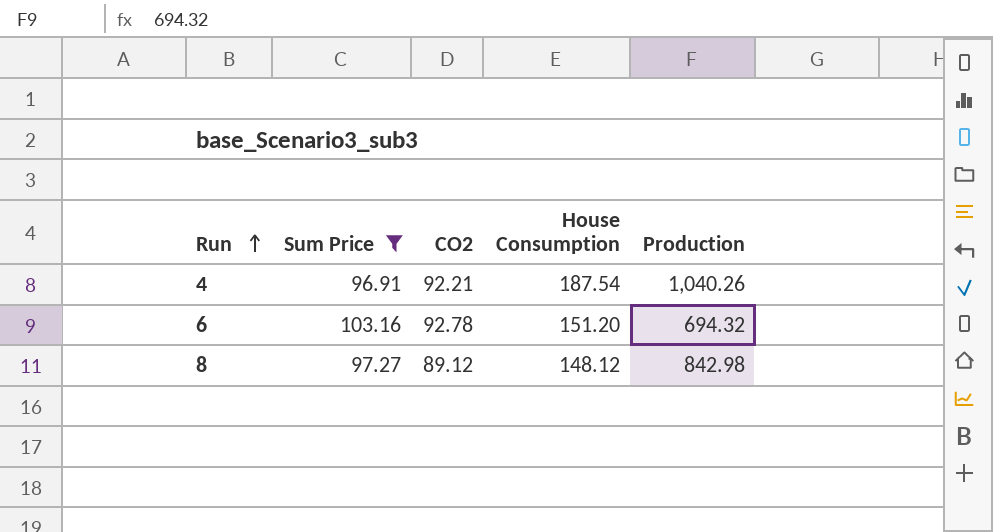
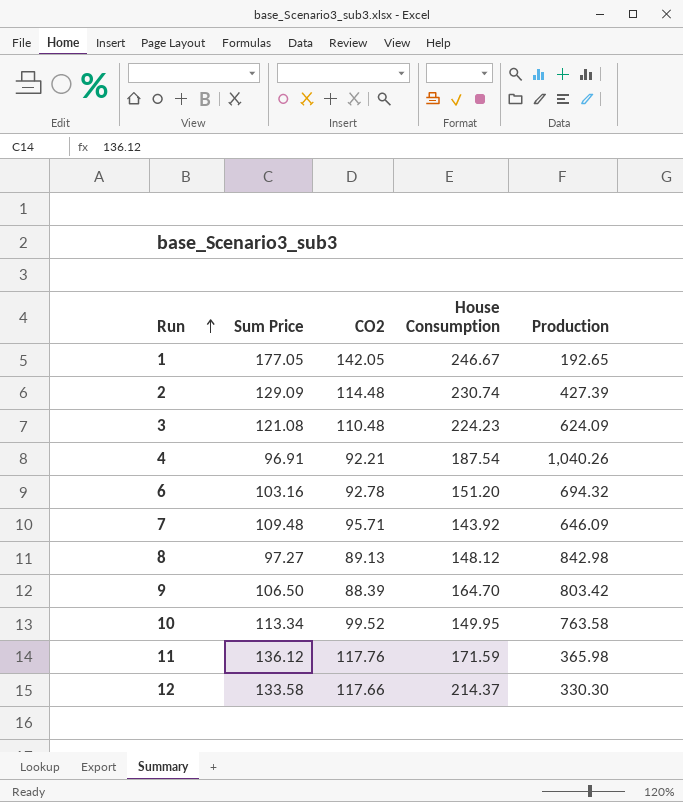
filter: Sum Price <= 103.16 -> none
8 | CO2: 89.12 -> 89.13

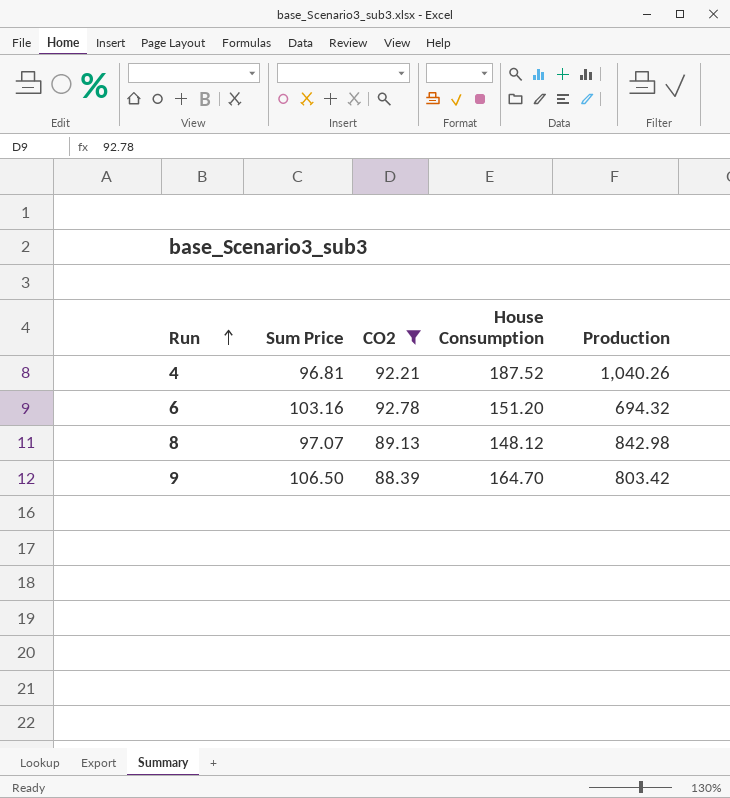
filter: none -> CO2 <= 92.78
4 | Sum Price: 96.91 -> 96.81
4 | House Consumption: 187.54 -> 187.52
8 | Sum Price: 97.27 -> 97.07

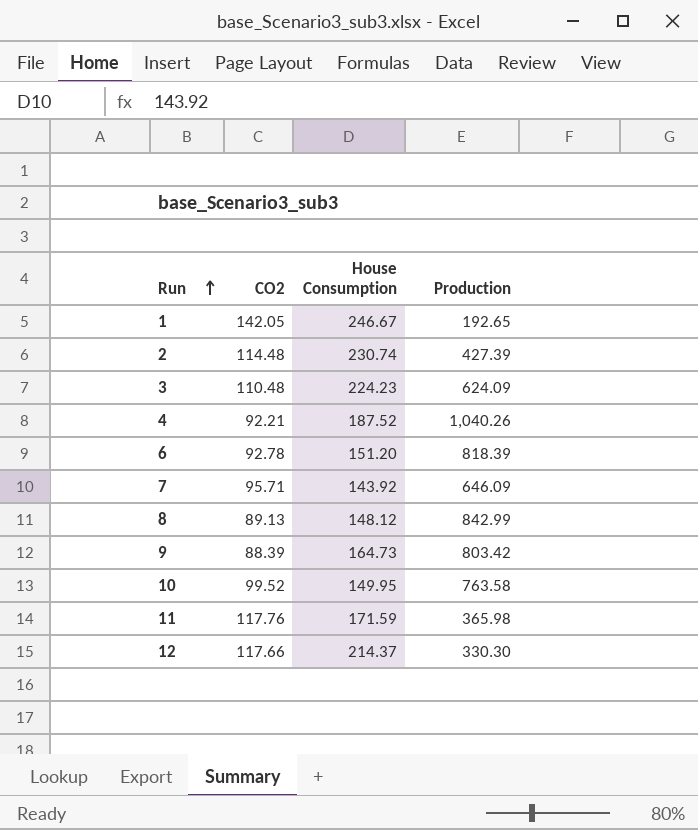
filter: CO2 <= 92.78 -> none
column Sum Price | position: 2 -> none
6 | Production: 694.32 -> 818.39
8 | Production: 842.98 -> 842.99
9 | House Consumption: 164.70 -> 164.73

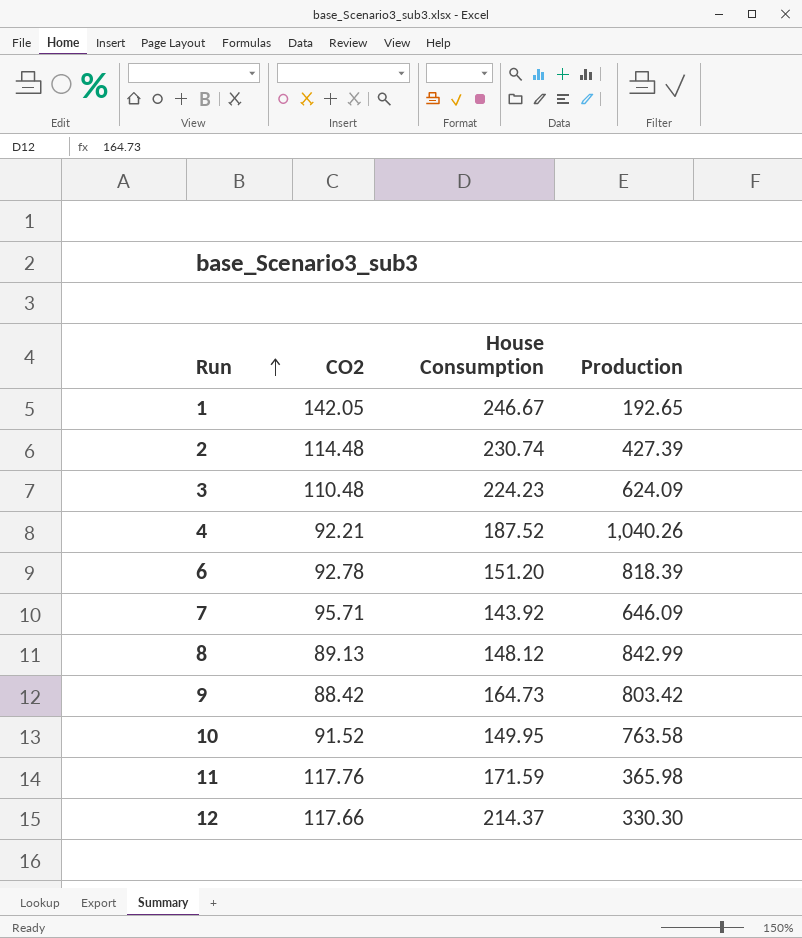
9 | CO2: 88.39 -> 88.42
10 | CO2: 99.52 -> 91.52

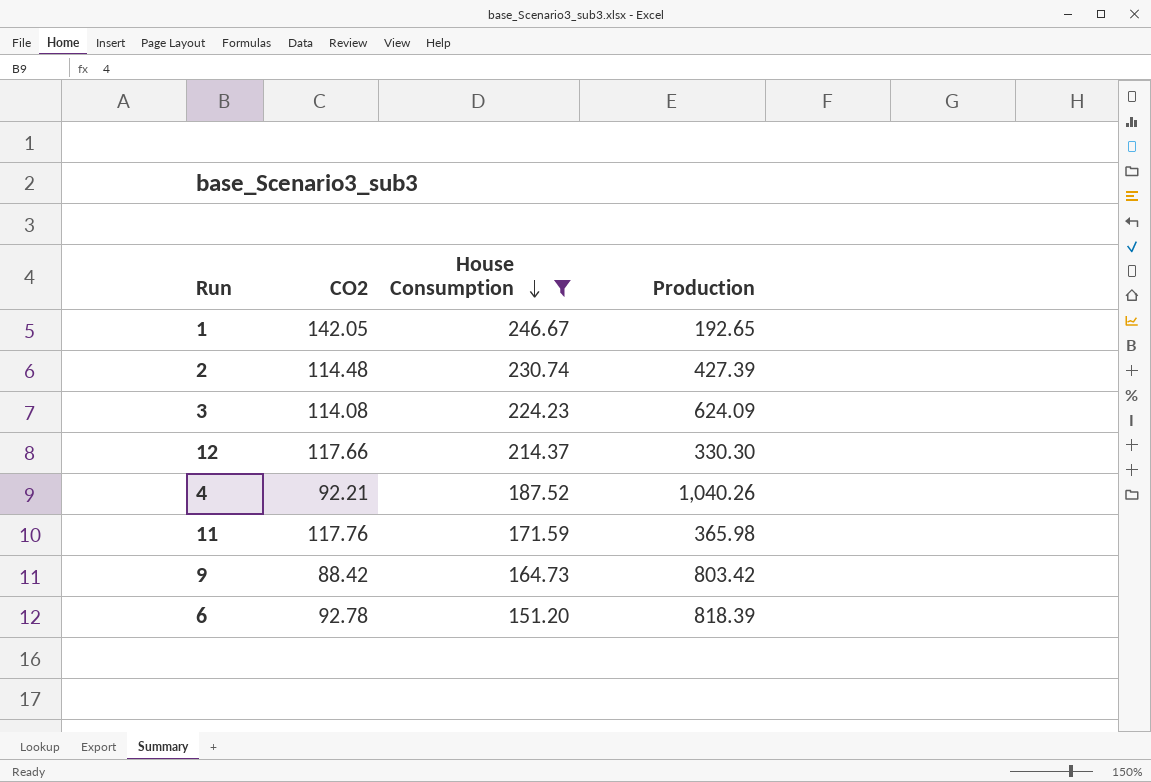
filter: none -> House Consumption >= 151.20
row order: Run ascending -> House Consumption descending
3 | CO2: 110.48 -> 114.08

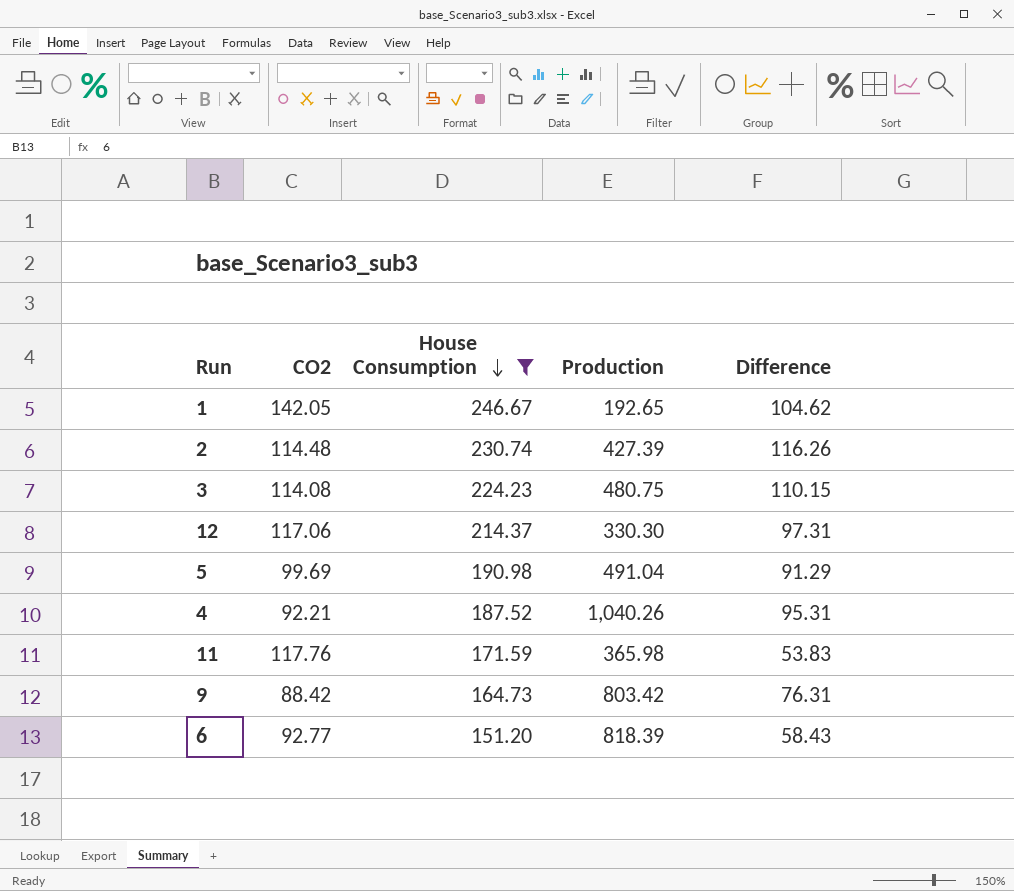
column Difference | formula: none -> [House Consumption] - [CO2]
3 | Production: 624.09 -> 480.75
12 | CO2: 117.66 -> 117.06
row 5: none -> 99.69 | 190.98 | 491.04 | 91.29
6 | CO2: 92.78 -> 92.77

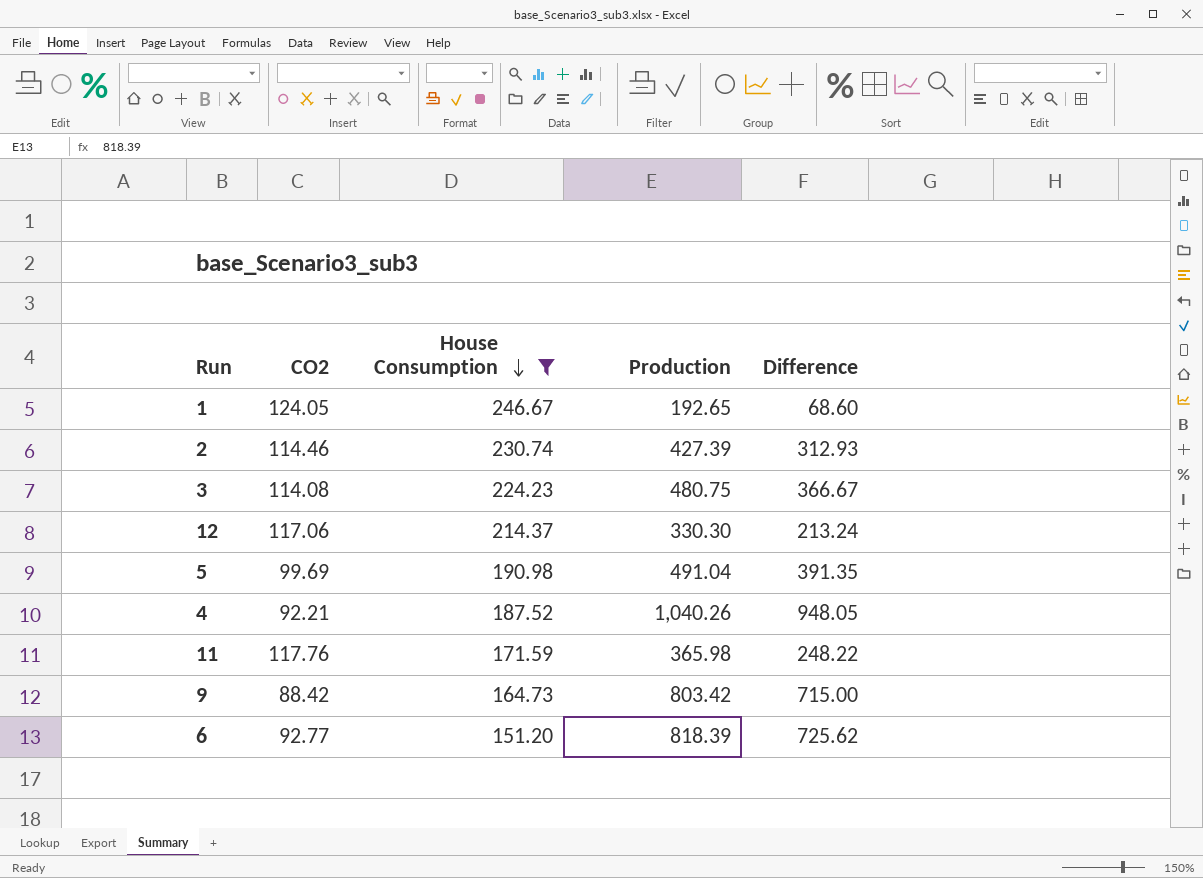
column Difference | formula: [House Consumption] - [CO2] -> [Production] - [CO2]
1 | CO2: 142.05 -> 124.05
2 | CO2: 114.48 -> 114.46

